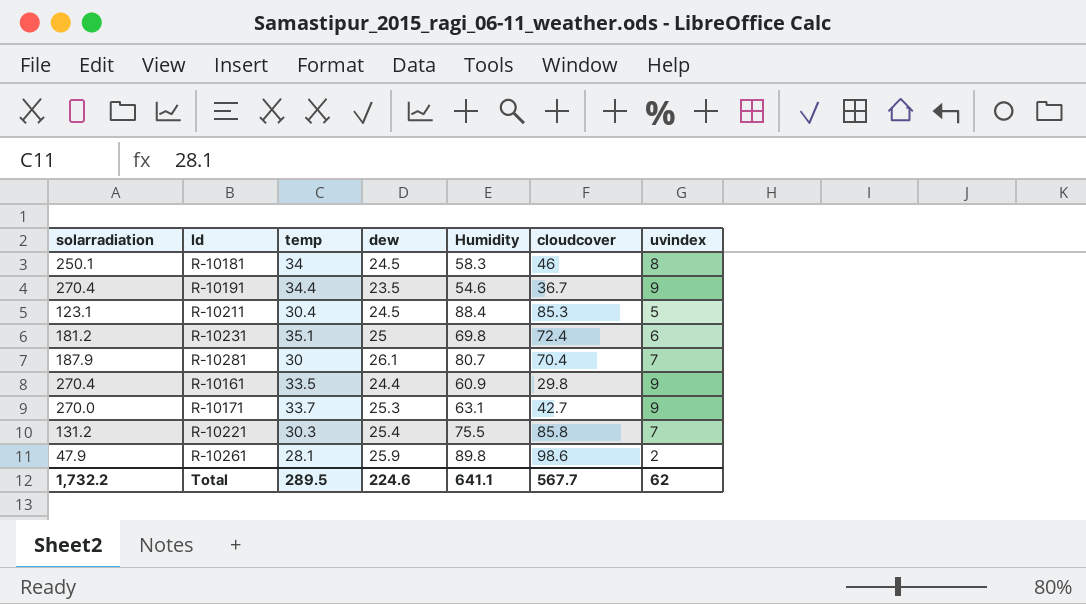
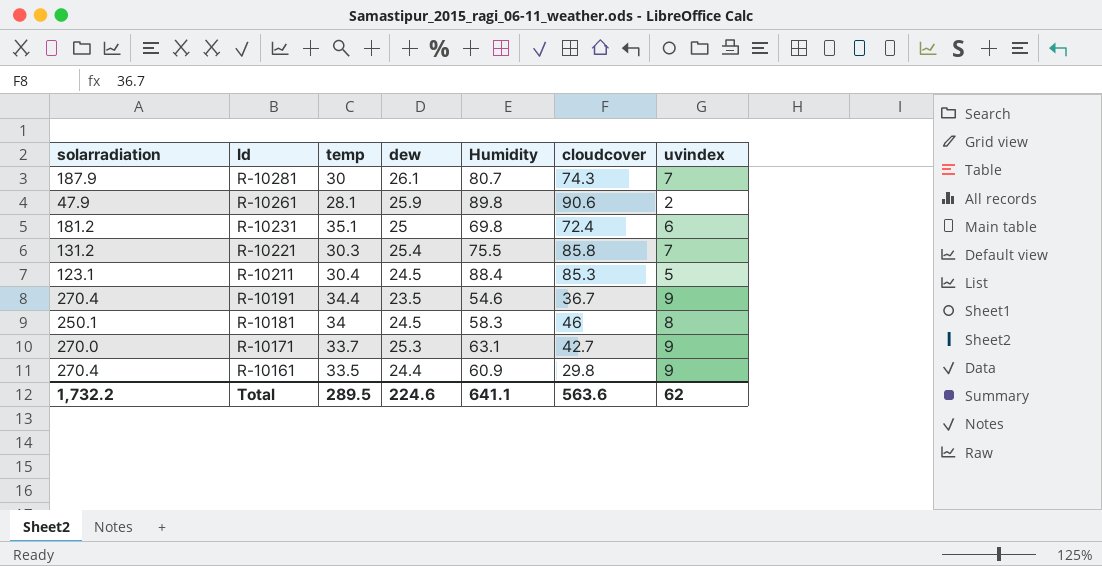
row order: none -> Id descending
R-10281 | cloudcover: 70.4 -> 74.3
R-10261 | cloudcover: 98.6 -> 90.6
Total | cloudcover: 567.7 -> 563.6

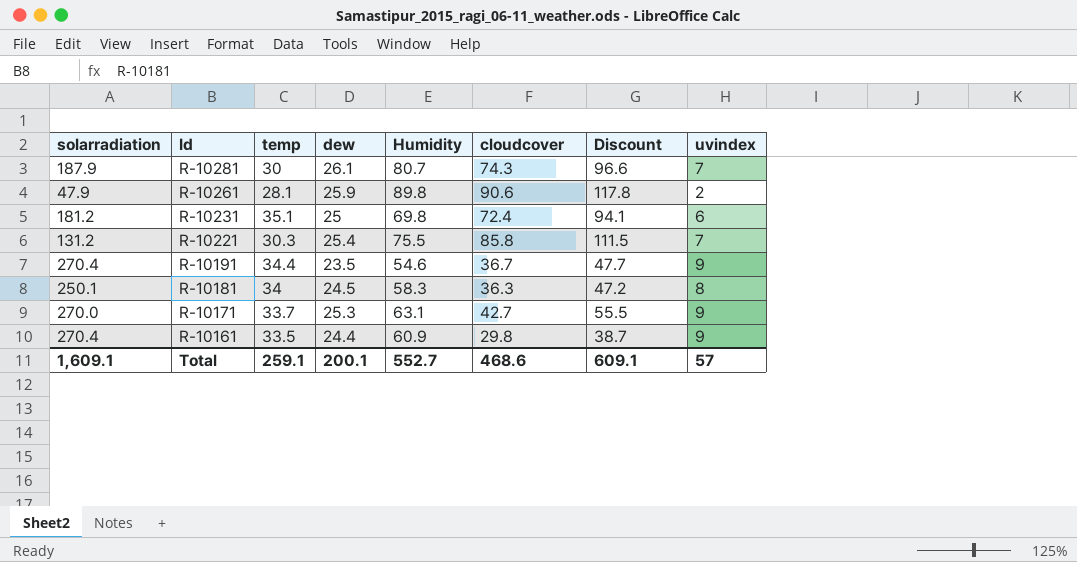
column Discount | formula: none -> [cloudcover] * 1.3
row R-10211: 123.1 | 30.4 | 24.5 | 88.4 | 85.3 | 5 -> none
R-10181 | cloudcover: 46 -> 36.3
Total | solarradiation: 1,732.2 -> 1,609.1
Total | temp: 289.5 -> 259.1
Total | dew: 224.6 -> 200.1
Total | Humidity: 641.1 -> 552.7
Total | cloudcover: 563.6 -> 468.6
Total | uvindex: 62 -> 57

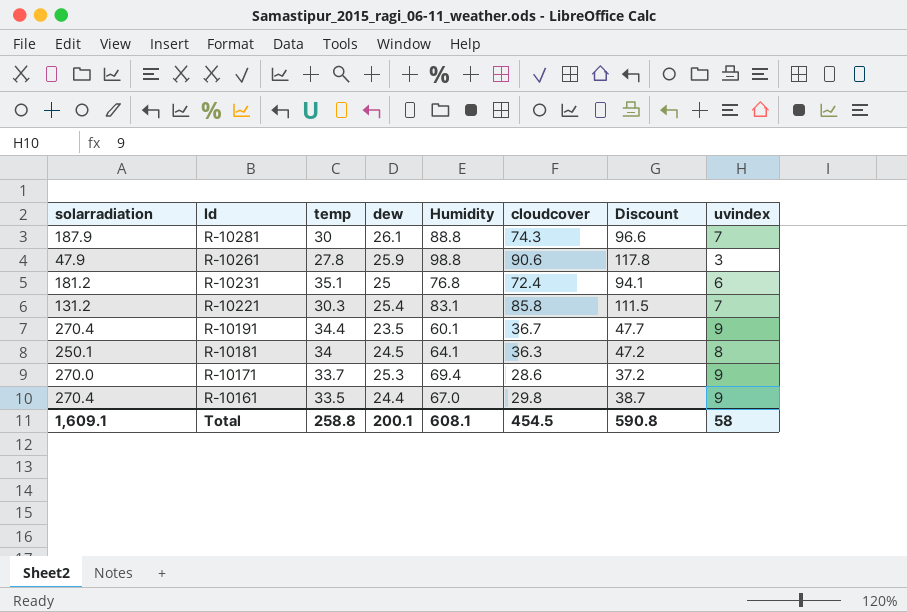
R-10281 | Humidity: 80.7 -> 88.8
R-10261 | temp: 28.1 -> 27.8
R-10261 | Humidity: 89.8 -> 98.8
R-10261 | uvindex: 2 -> 3
R-10231 | Humidity: 69.8 -> 76.8
R-10221 | Humidity: 75.5 -> 83.1
R-10191 | Humidity: 54.6 -> 60.1
R-10181 | Humidity: 58.3 -> 64.1
R-10171 | Humidity: 63.1 -> 69.4
R-10171 | cloudcover: 42.7 -> 28.6
R-10171 | Discount: 55.5 -> 37.2
R-10161 | Humidity: 60.9 -> 67.0
Total | temp: 259.1 -> 258.8
Total | Humidity: 552.7 -> 608.1
Total | cloudcover: 468.6 -> 454.5
Total | Discount: 609.1 -> 590.8
Total | uvindex: 57 -> 58

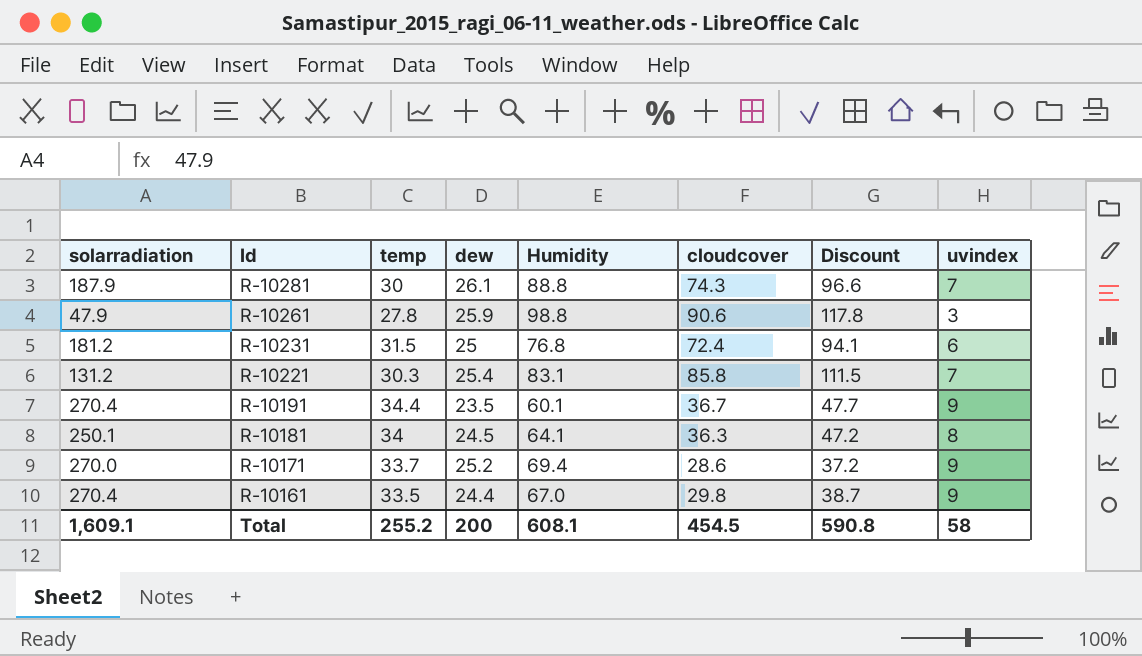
R-10231 | temp: 35.1 -> 31.5
R-10171 | dew: 25.3 -> 25.2
Total | temp: 258.8 -> 255.2
Total | dew: 200.1 -> 200

